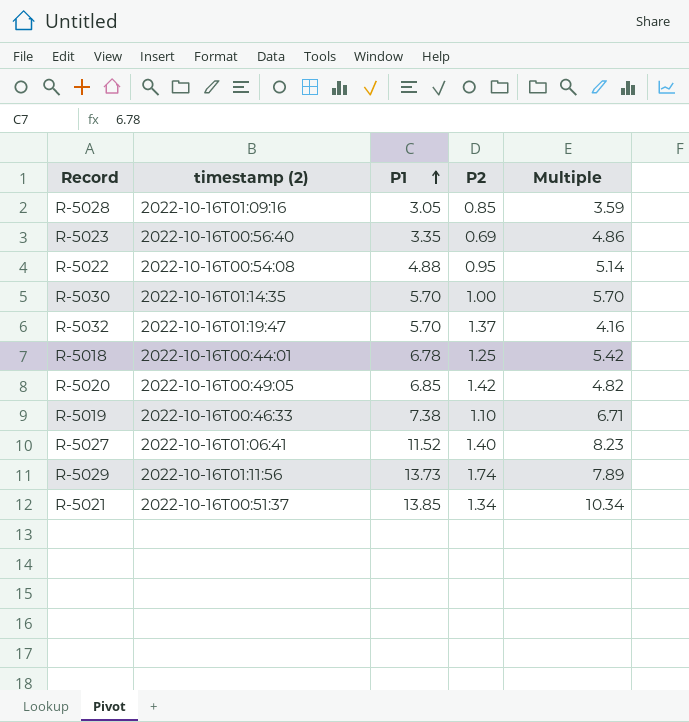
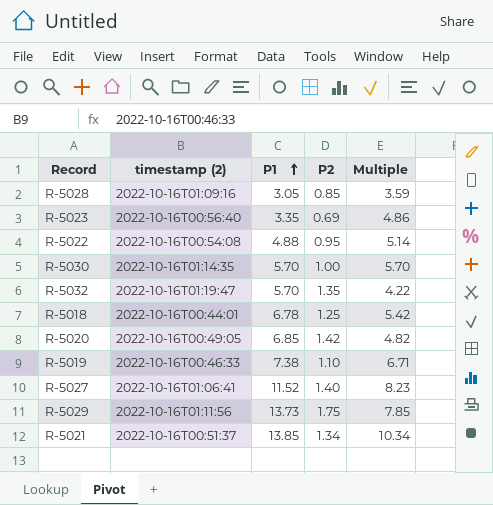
R-5032 | P2: 1.37 -> 1.35
R-5032 | Multiple: 4.16 -> 4.22
R-5029 | P2: 1.74 -> 1.75
R-5029 | Multiple: 7.89 -> 7.85

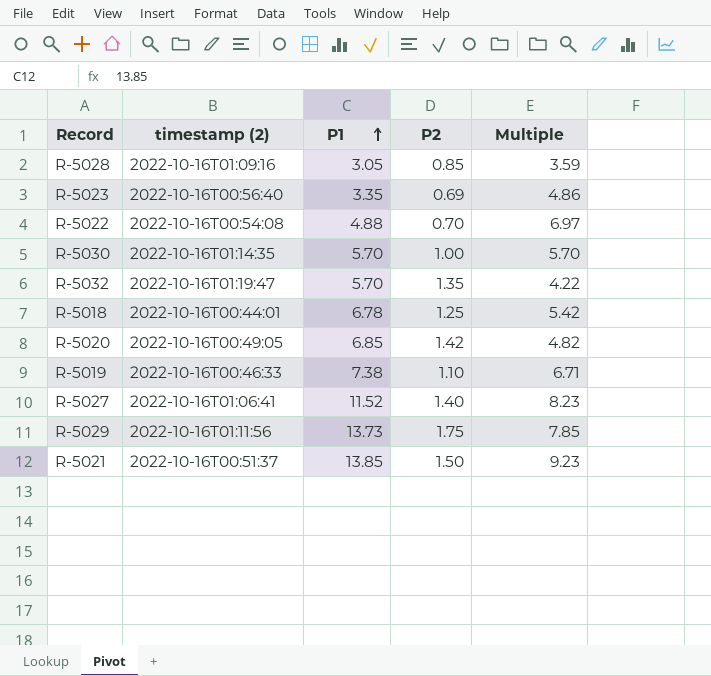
R-5022 | P2: 0.95 -> 0.70
R-5022 | Multiple: 5.14 -> 6.97
R-5021 | P2: 1.34 -> 1.50
R-5021 | Multiple: 10.34 -> 9.23

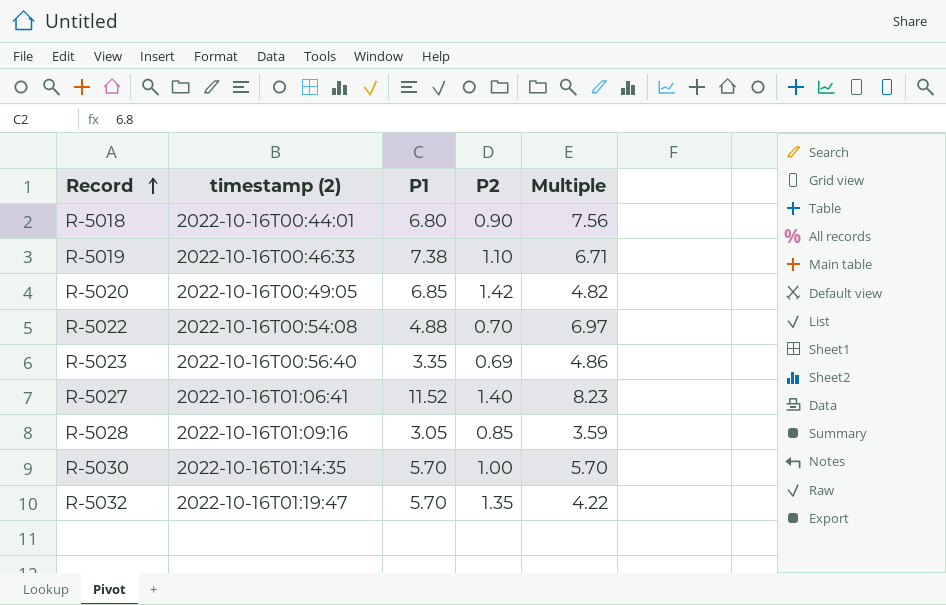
row order: P1 ascending -> Record ascending
row R-5029: 2022-10-16T01:11:56 | 13.73 | 1.75 | 7.85 -> none
row R-5021: 2022-10-16T00:51:37 | 13.85 | 1.50 | 9.23 -> none
R-5018 | P1: 6.78 -> 6.80
R-5018 | P2: 1.25 -> 0.90
R-5018 | Multiple: 5.42 -> 7.56

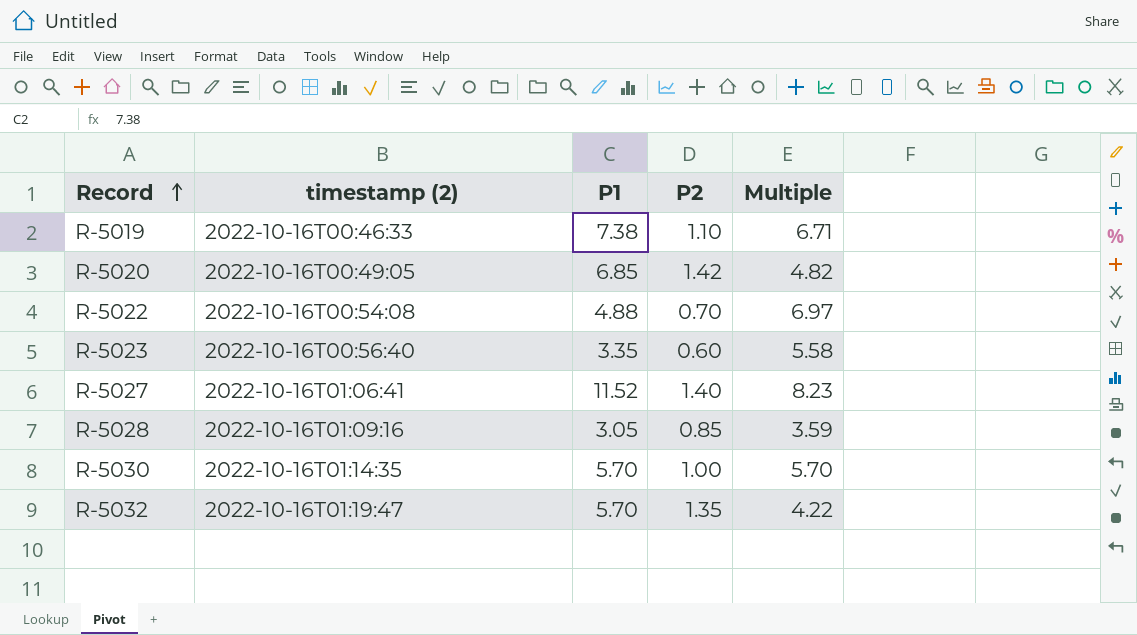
row R-5018: 2022-10-16T00:44:01 | 6.80 | 0.90 | 7.56 -> none
R-5023 | P2: 0.69 -> 0.60
R-5023 | Multiple: 4.86 -> 5.58

